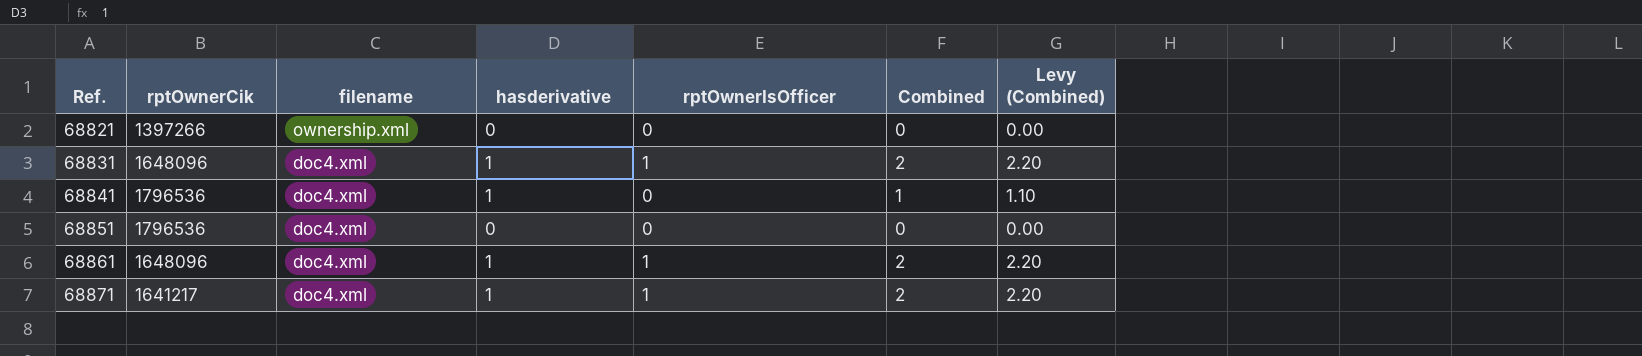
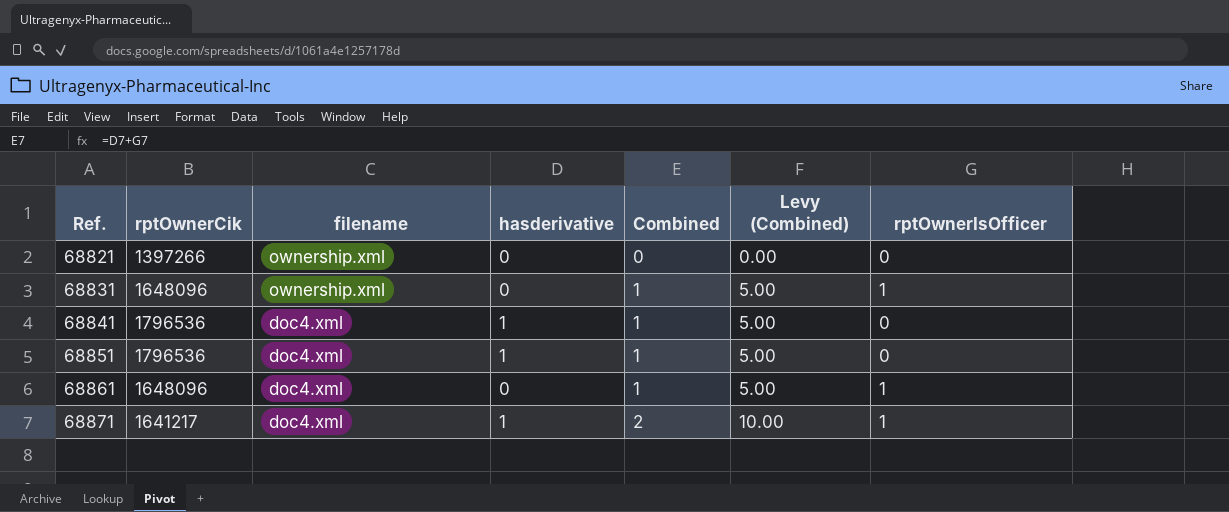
column Levy (Combined) | formula: [Combined] * 1.1 -> [Combined] * 5
column rptOwnerIsOfficer | position: 5 -> 7
68831 | filename: doc4.xml -> ownership.xml
68831 | hasderivative: 1 -> 0
68831 | Combined: 2 -> 1
68851 | hasderivative: 0 -> 1
68851 | Combined: 0 -> 1
68861 | hasderivative: 1 -> 0
68861 | Combined: 2 -> 1

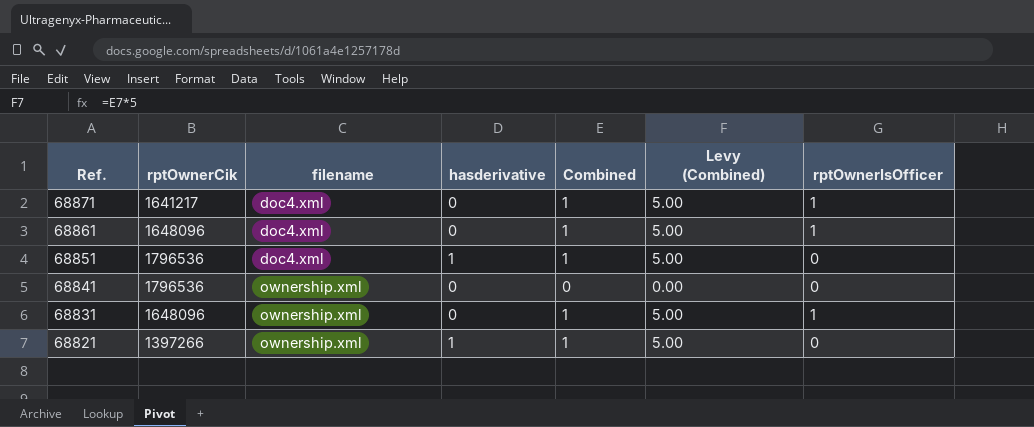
row order: Ref. ascending -> Ref. descending
68871 | hasderivative: 1 -> 0
68871 | Combined: 2 -> 1
68871 | Levy (Combined): 10.00 -> 5.00
68841 | filename: doc4.xml -> ownership.xml
68841 | hasderivative: 1 -> 0
68841 | Combined: 1 -> 0
68841 | Levy (Combined): 5.00 -> 0.00
68821 | hasderivative: 0 -> 1
68821 | Combined: 0 -> 1
68821 | Levy (Combined): 0.00 -> 5.00

